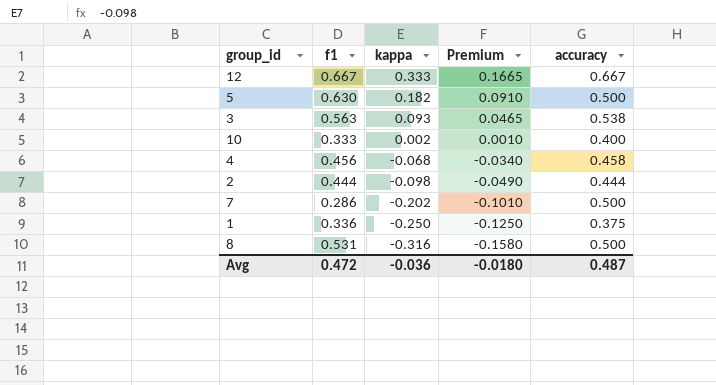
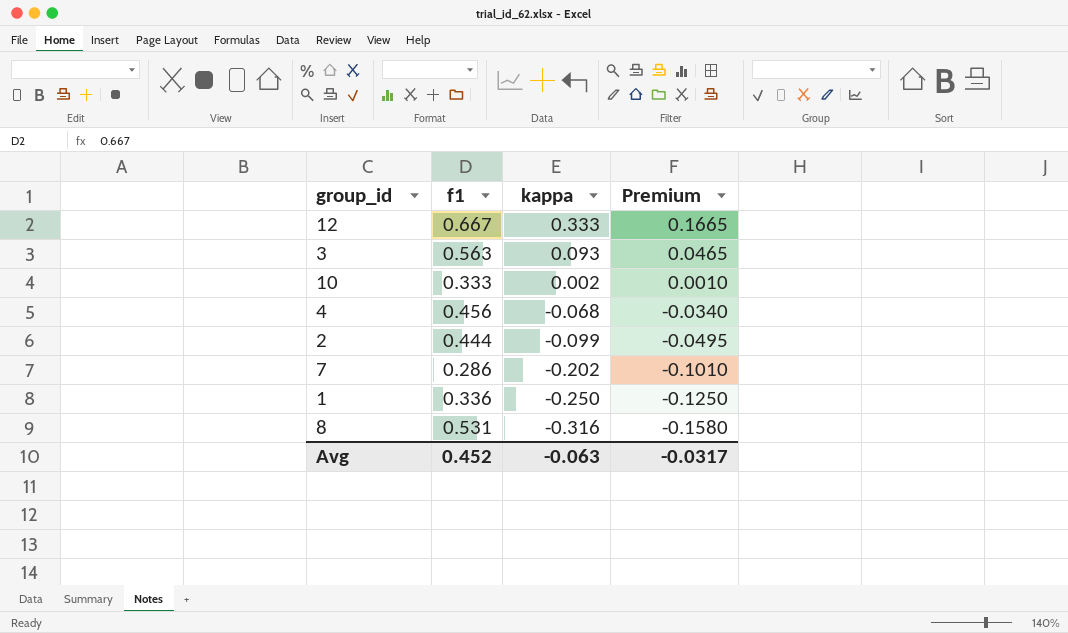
column accuracy | position: 5 -> none
row 5: 0.630 | 0.182 | 0.0910 | 0.500 -> none
2 | kappa: -0.098 -> -0.099
2 | Premium: -0.0490 -> -0.0495
Avg | f1: 0.472 -> 0.452
Avg | kappa: -0.036 -> -0.063
Avg | Premium: -0.0180 -> -0.0317

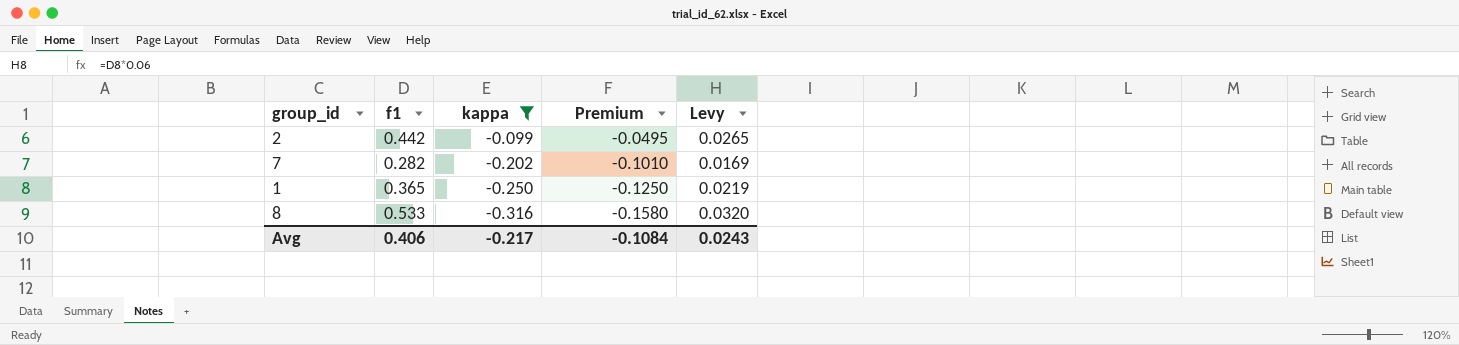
filter: none -> kappa <= -0.099
column Levy | formula: none -> [f1] * 0.06
2 | f1: 0.444 -> 0.442
7 | f1: 0.286 -> 0.282
1 | f1: 0.336 -> 0.365
8 | f1: 0.531 -> 0.533
Avg | f1: 0.452 -> 0.406
Avg | kappa: -0.063 -> -0.217
Avg | Premium: -0.0317 -> -0.1084

